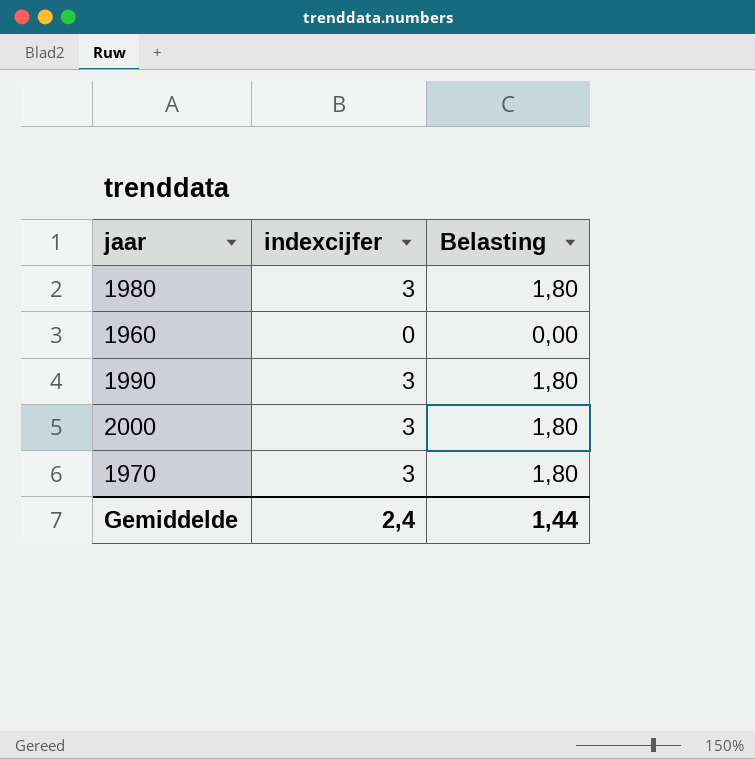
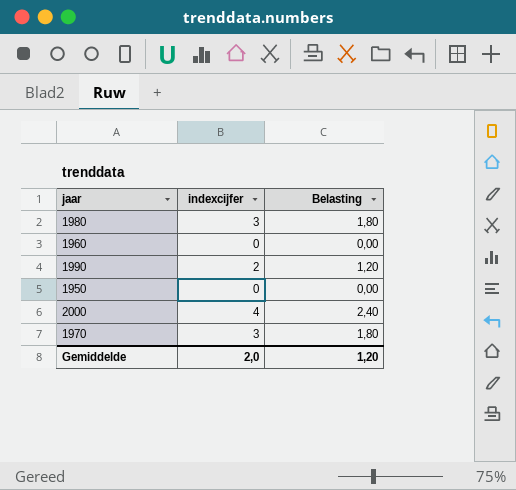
1990 | indexcijfer: 3 -> 2
1990 | Belasting: 1,80 -> 1,20
row 1950: none -> 0 | 0,00
2000 | indexcijfer: 3 -> 4
2000 | Belasting: 1,80 -> 2,40
Gemiddelde | indexcijfer: 2,4 -> 2,0
Gemiddelde | Belasting: 1,44 -> 1,20

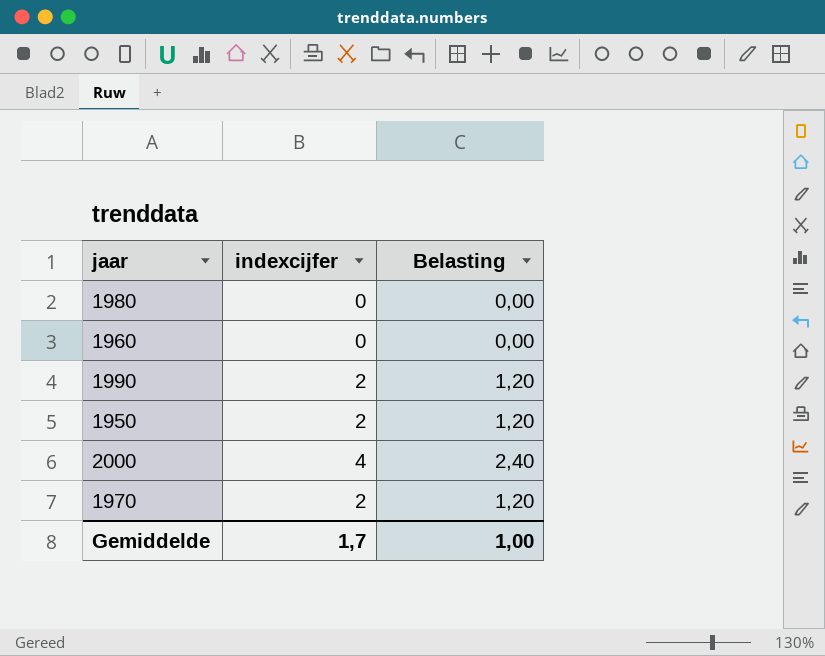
1980 | indexcijfer: 3 -> 0
1980 | Belasting: 1,80 -> 0,00
1950 | indexcijfer: 0 -> 2
1950 | Belasting: 0,00 -> 1,20
1970 | indexcijfer: 3 -> 2
1970 | Belasting: 1,80 -> 1,20
Gemiddelde | indexcijfer: 2,0 -> 1,7
Gemiddelde | Belasting: 1,20 -> 1,00

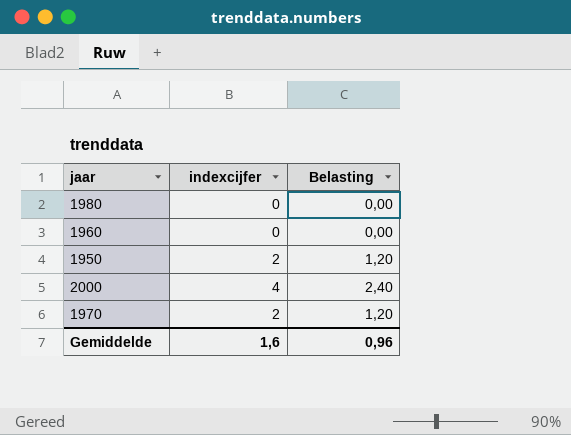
row 1990: 2 | 1,20 -> none
Gemiddelde | indexcijfer: 1,7 -> 1,6
Gemiddelde | Belasting: 1,00 -> 0,96

